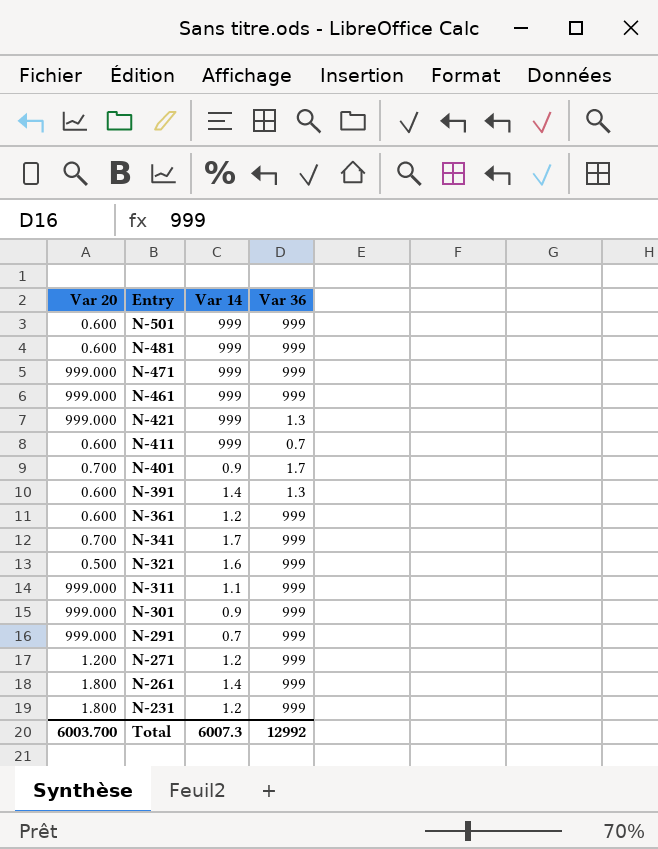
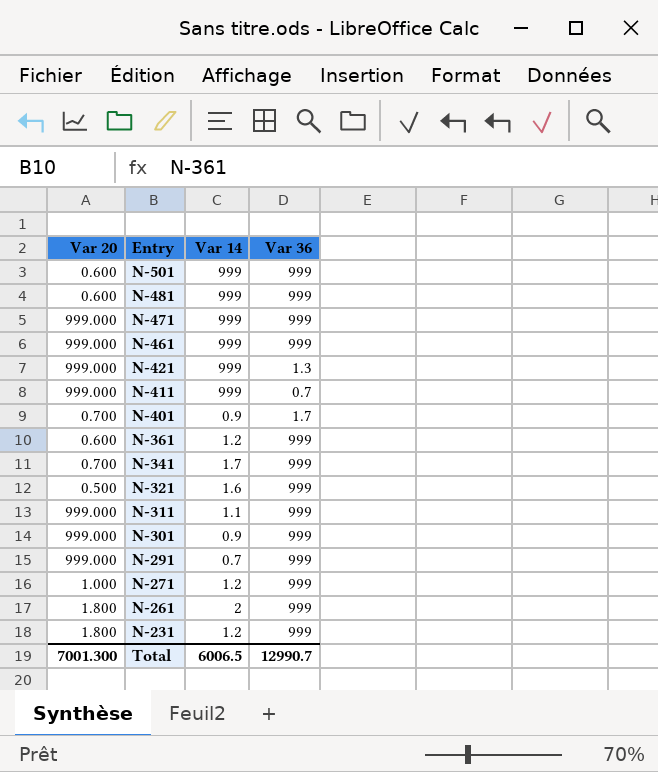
row N-391: 0.600 | 1.4 | 1.3 -> none
N-411 | Var 20: 0.600 -> 999.000
N-271 | Var 20: 1.200 -> 1.000
N-261 | Var 14: 1.4 -> 2
Total | Var 20: 6003.700 -> 7001.300
Total | Var 14: 6007.3 -> 6006.5
Total | Var 36: 12992 -> 12990.7

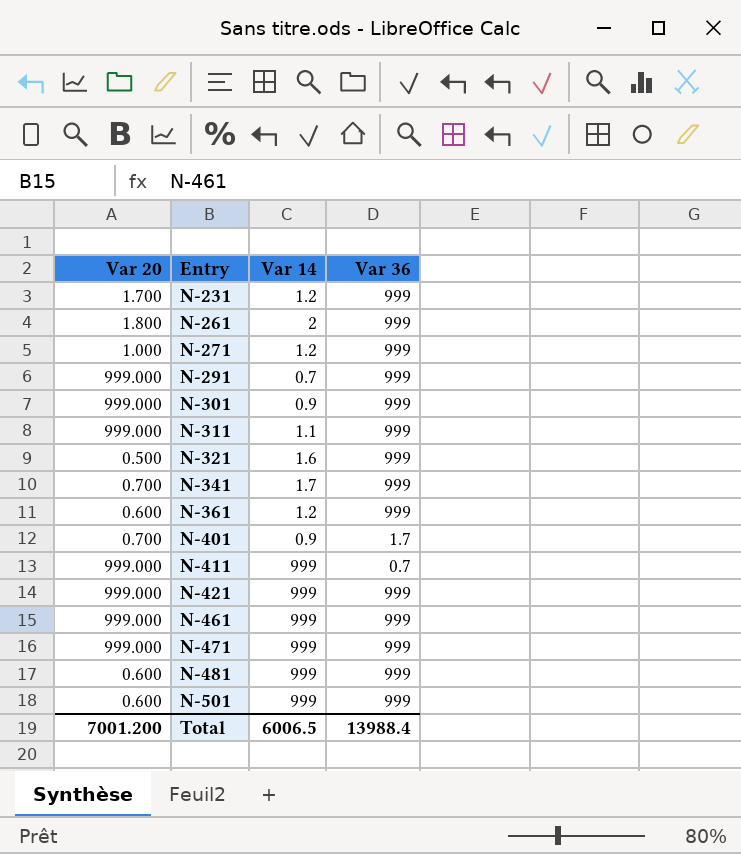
row order: Entry descending -> Entry ascending
N-231 | Var 20: 1.800 -> 1.700
N-421 | Var 36: 1.3 -> 999
Total | Var 20: 7001.300 -> 7001.200
Total | Var 36: 12990.7 -> 13988.4

